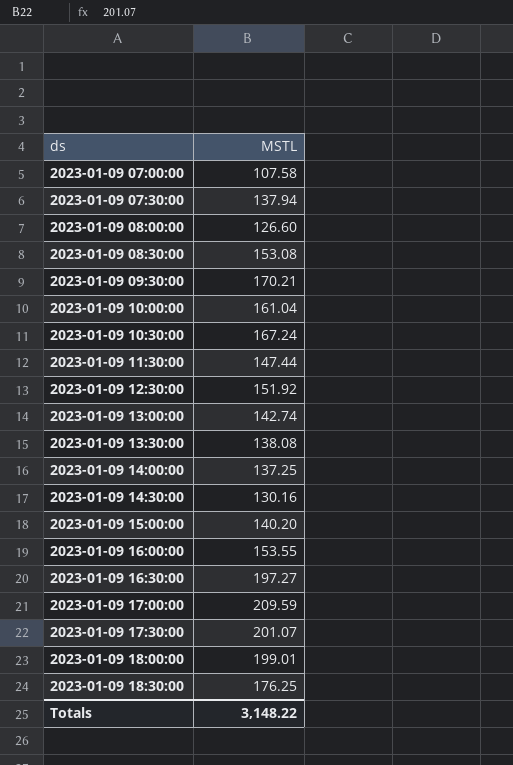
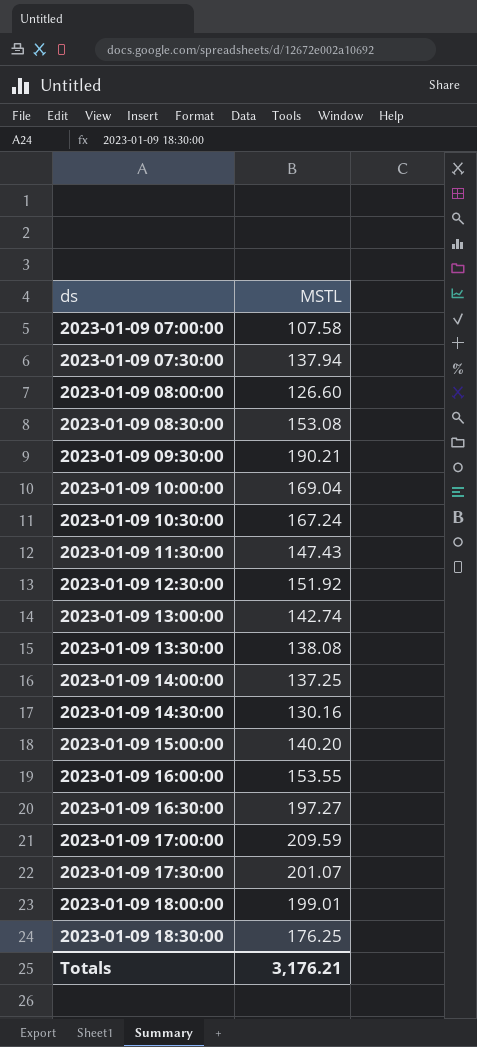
2023-01-09 09:30:00 | MSTL: 170.21 -> 190.21
2023-01-09 10:00:00 | MSTL: 161.04 -> 169.04
2023-01-09 11:30:00 | MSTL: 147.44 -> 147.43
Totals | MSTL: 3,148.22 -> 3,176.21

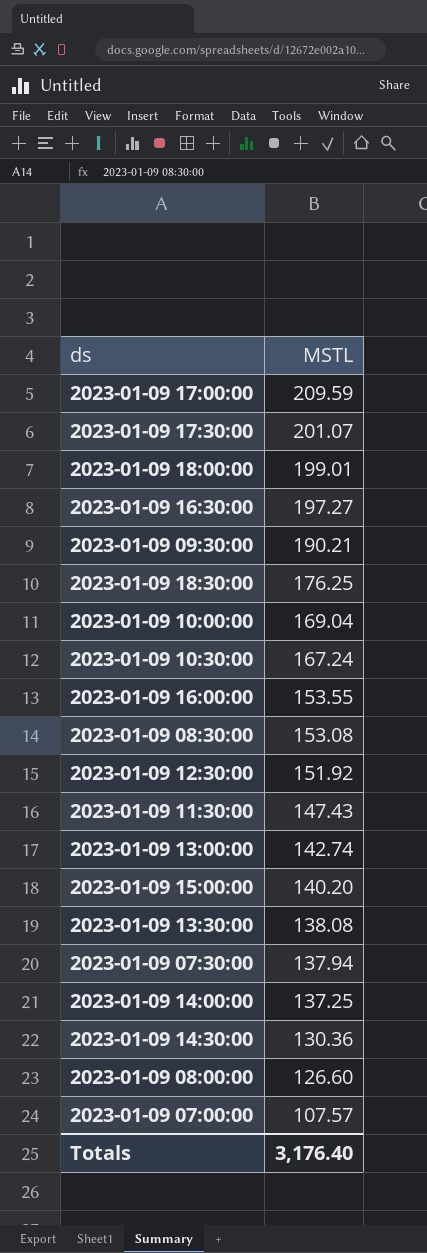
row order: ds ascending -> MSTL descending
2023-01-09 14:30:00 | MSTL: 130.16 -> 130.36
2023-01-09 07:00:00 | MSTL: 107.58 -> 107.57
Totals | MSTL: 3,176.21 -> 3,176.40

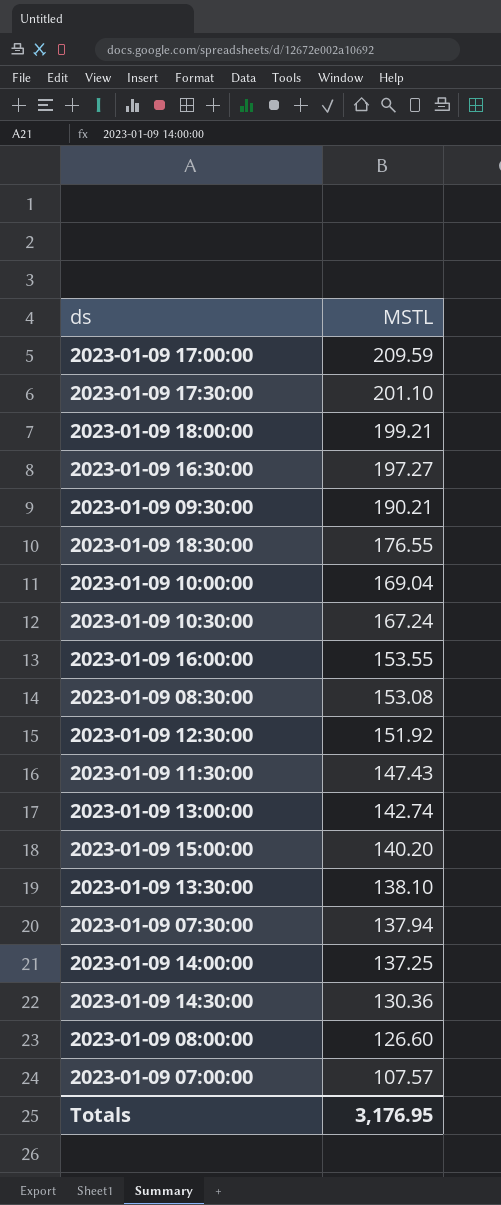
2023-01-09 17:30:00 | MSTL: 201.07 -> 201.10
2023-01-09 18:00:00 | MSTL: 199.01 -> 199.21
2023-01-09 18:30:00 | MSTL: 176.25 -> 176.55
2023-01-09 13:30:00 | MSTL: 138.08 -> 138.10
Totals | MSTL: 3,176.40 -> 3,176.95

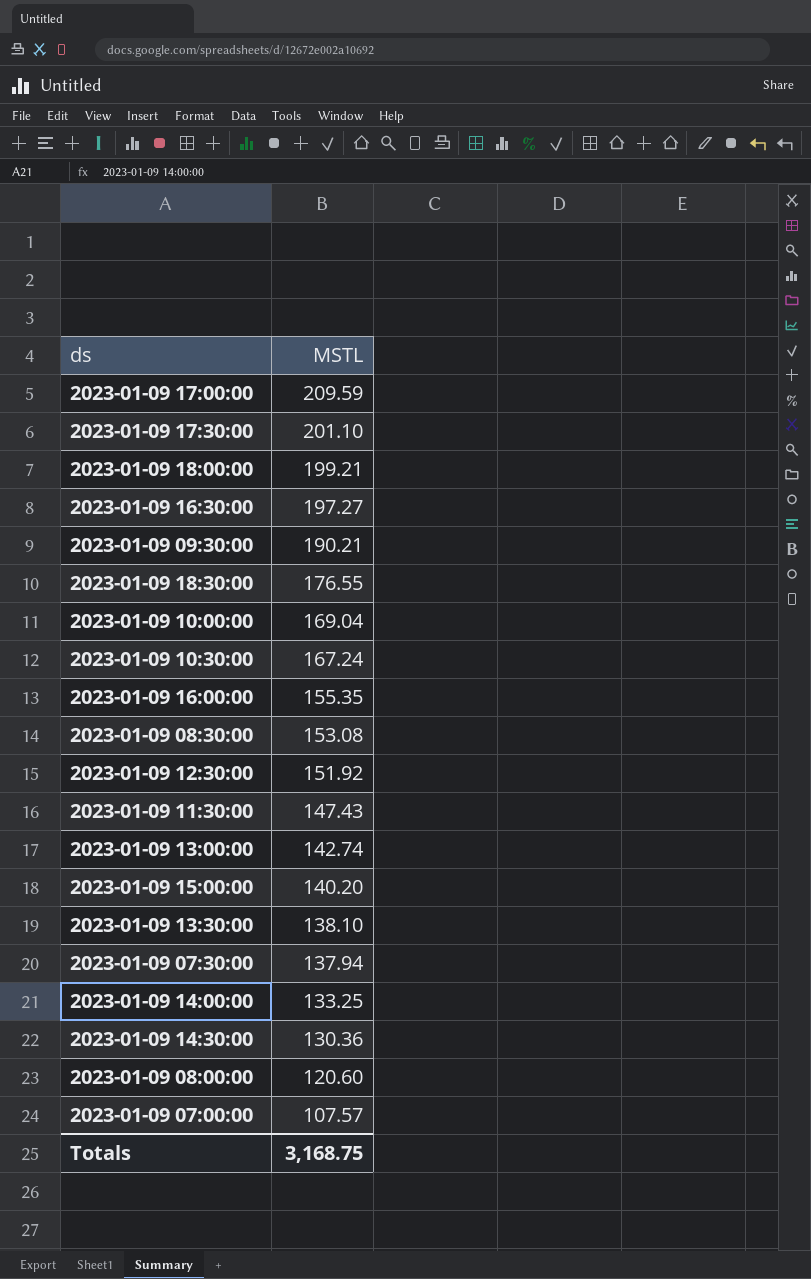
2023-01-09 16:00:00 | MSTL: 153.55 -> 155.35
2023-01-09 14:00:00 | MSTL: 137.25 -> 133.25
2023-01-09 08:00:00 | MSTL: 126.60 -> 120.60
Totals | MSTL: 3,176.95 -> 3,168.75

